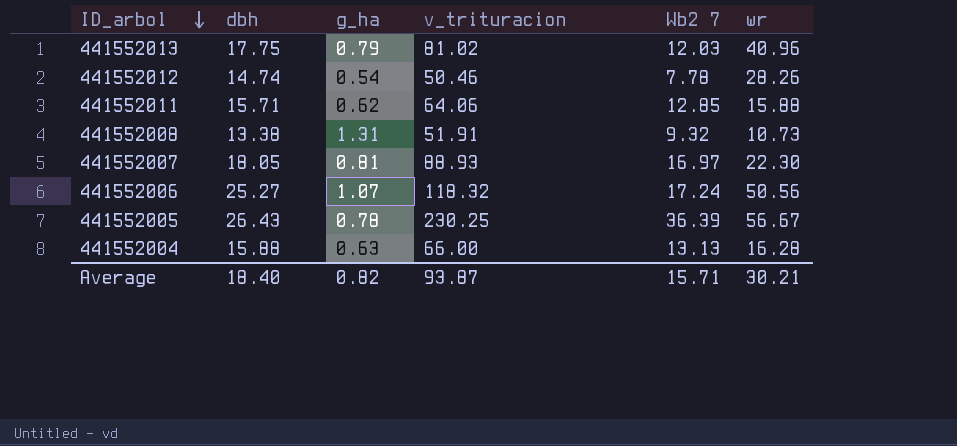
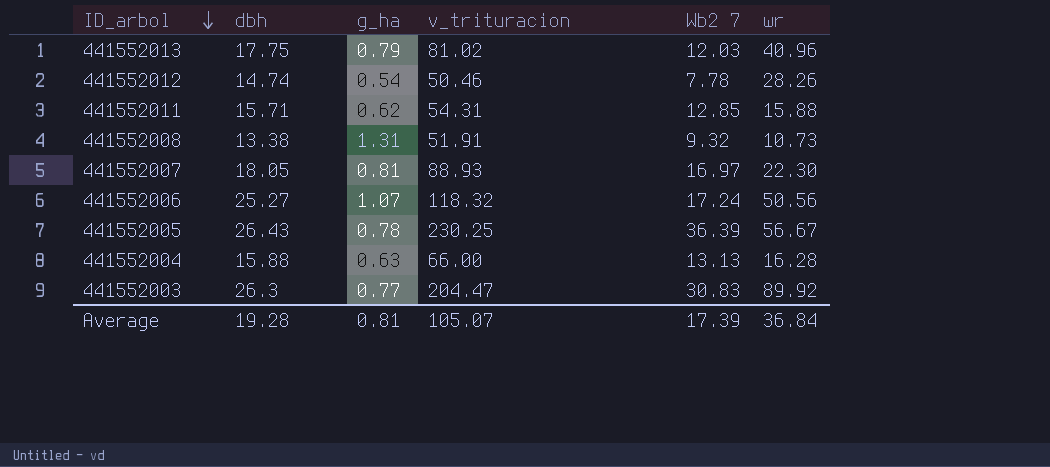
441552011 | v_trituracion: 64.06 -> 54.31
row 441552003: none -> 26.3 | 0.77 | 204.47 | 30.83 | 89.92
Average | dbh: 18.40 -> 19.28
Average | g_ha: 0.82 -> 0.81
Average | v_trituracion: 93.87 -> 105.07
Average | Wb2 7: 15.71 -> 17.39
Average | wr: 30.21 -> 36.84

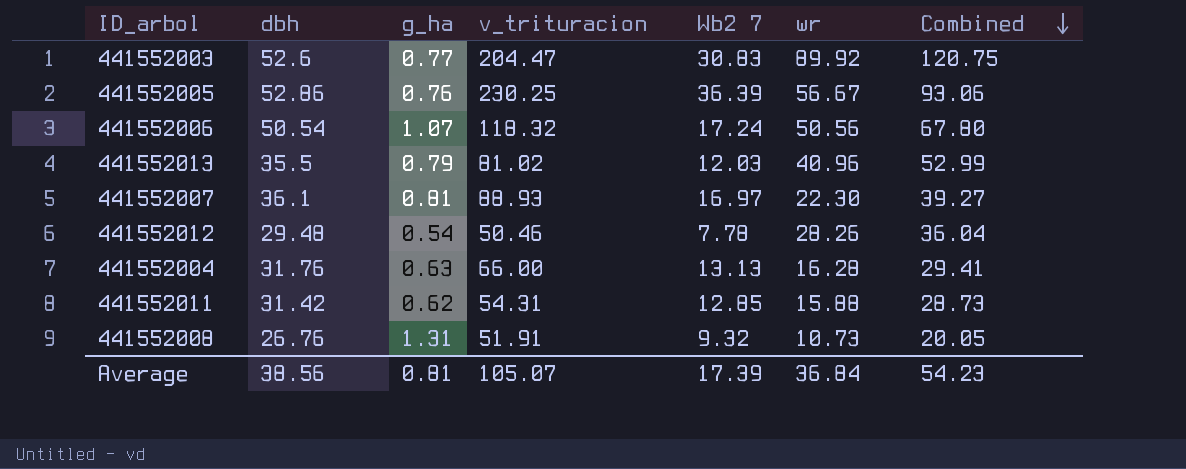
row order: ID_arbol descending -> Combined descending
column Combined | formula: none -> [Wb2 7] + [wr]
441552003 | dbh: 26.3 -> 52.6
441552005 | dbh: 26.43 -> 52.86
441552005 | g_ha: 0.78 -> 0.76
441552006 | dbh: 25.27 -> 50.54
441552013 | dbh: 17.75 -> 35.5
441552007 | dbh: 18.05 -> 36.1
441552012 | dbh: 14.74 -> 29.48
441552004 | dbh: 15.88 -> 31.76
441552011 | dbh: 15.71 -> 31.42
441552008 | dbh: 13.38 -> 26.76
Average | dbh: 19.28 -> 38.56

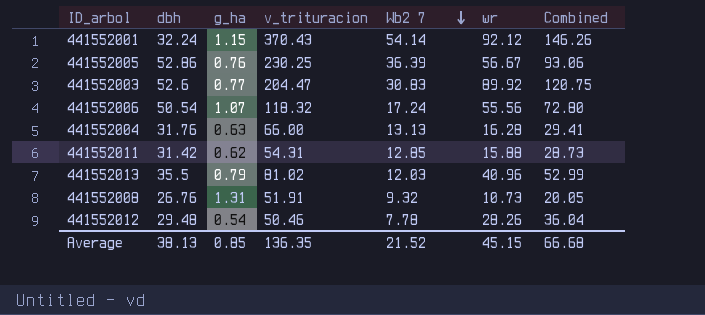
row order: Combined descending -> Wb2 7 descending
row 441552007: 36.1 | 0.81 | 88.93 | 16.97 | 22.30 | 39.27 -> none
row 441552001: none -> 32.24 | 1.15 | 370.43 | 54.14 | 92.12 | 146.26
441552006 | wr: 50.56 -> 55.56
441552006 | Combined: 67.80 -> 72.80
Average | dbh: 38.56 -> 38.13
Average | g_ha: 0.81 -> 0.85
Average | v_trituracion: 105.07 -> 136.35
Average | Wb2 7: 17.39 -> 21.52
Average | wr: 36.84 -> 45.15
Average | Combined: 54.23 -> 66.68

